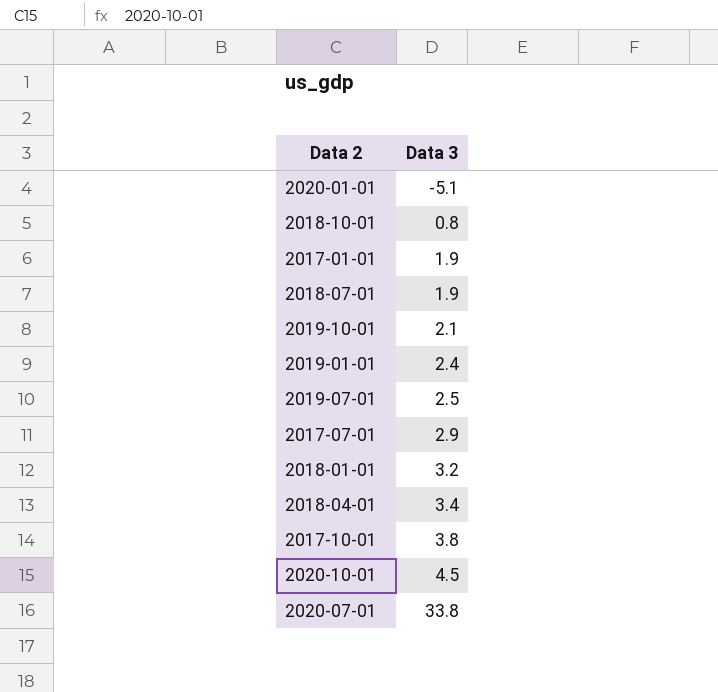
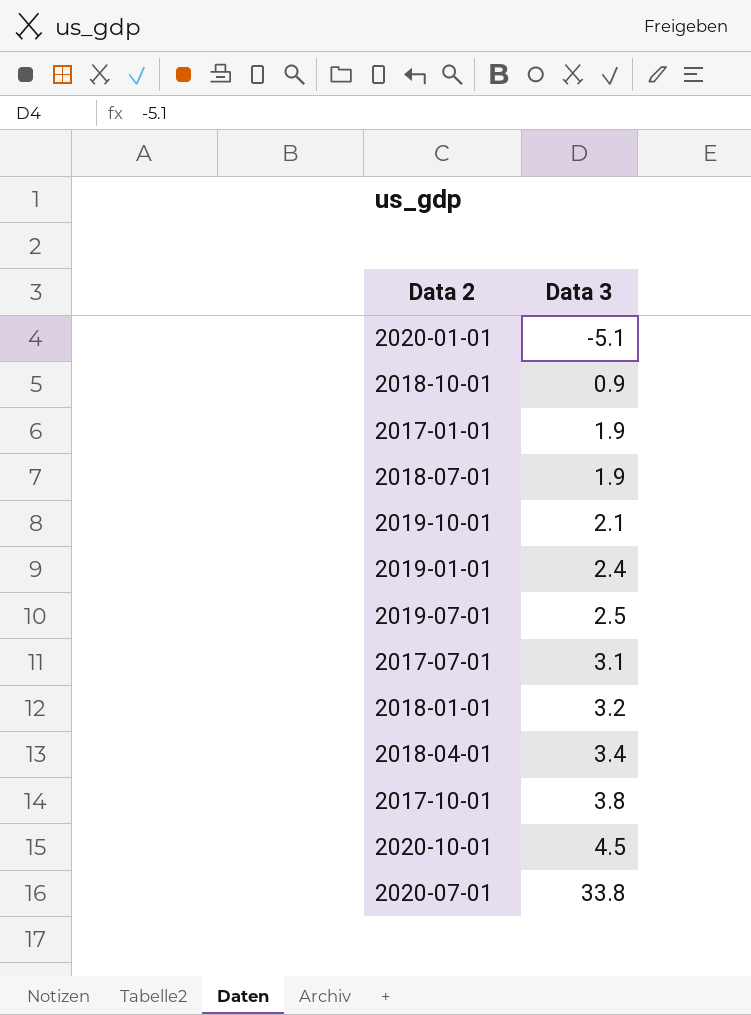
2018-10-01 | Data 3: 0.8 -> 0.9
2017-07-01 | Data 3: 2.9 -> 3.1

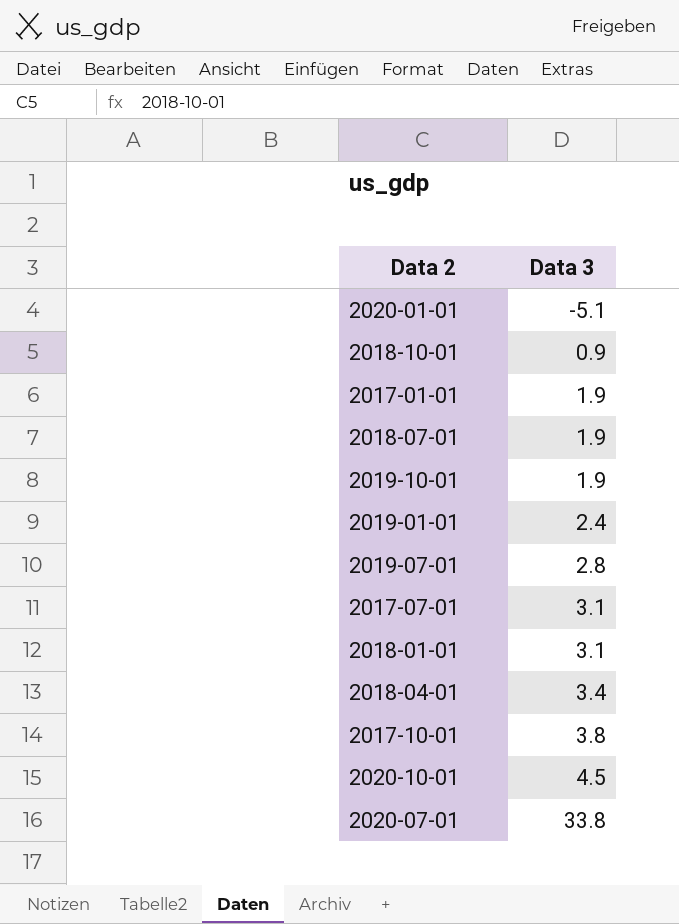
2019-10-01 | Data 3: 2.1 -> 1.9
2019-07-01 | Data 3: 2.5 -> 2.8
2018-01-01 | Data 3: 3.2 -> 3.1

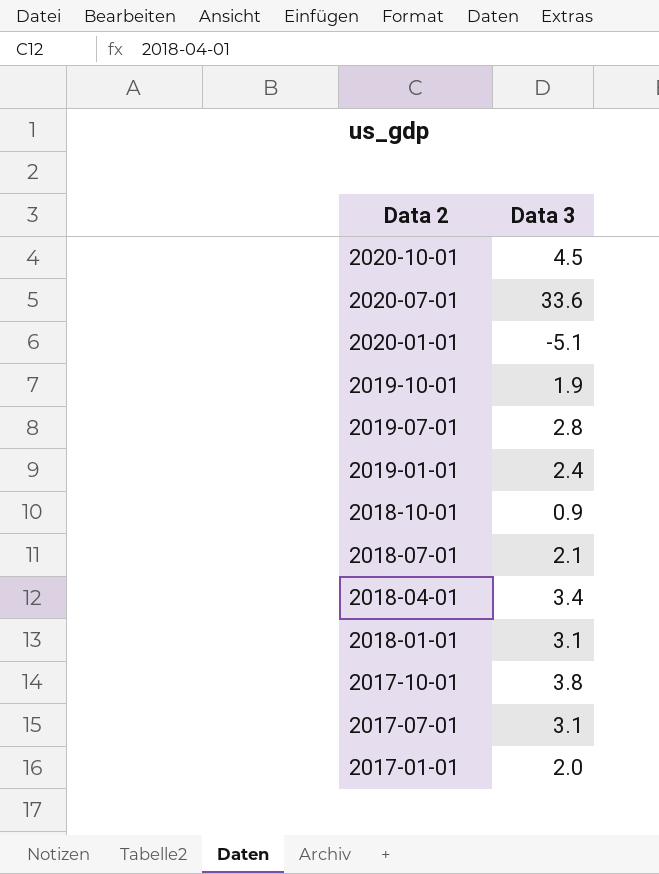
row order: Data 3 ascending -> Data 2 descending
2020-07-01 | Data 3: 33.8 -> 33.6
2018-07-01 | Data 3: 1.9 -> 2.1
2017-01-01 | Data 3: 1.9 -> 2.0

